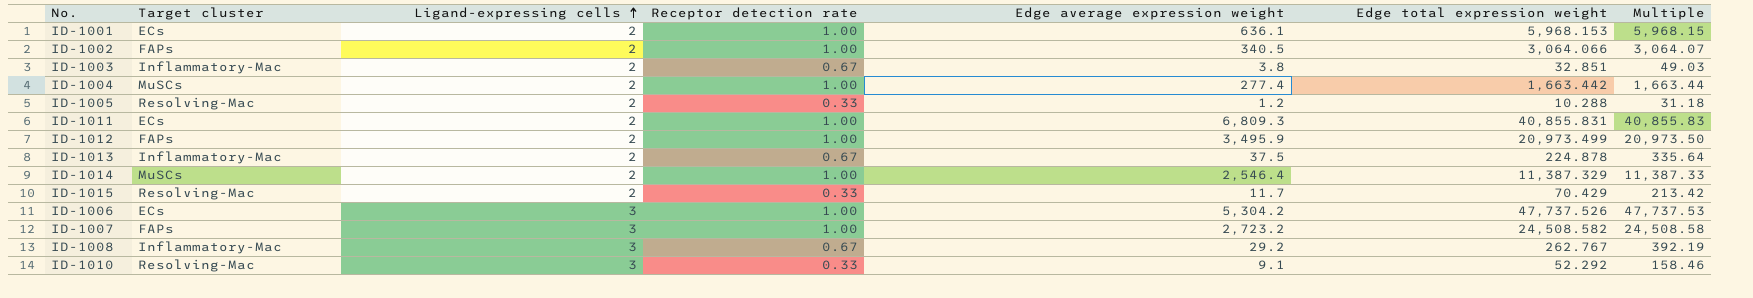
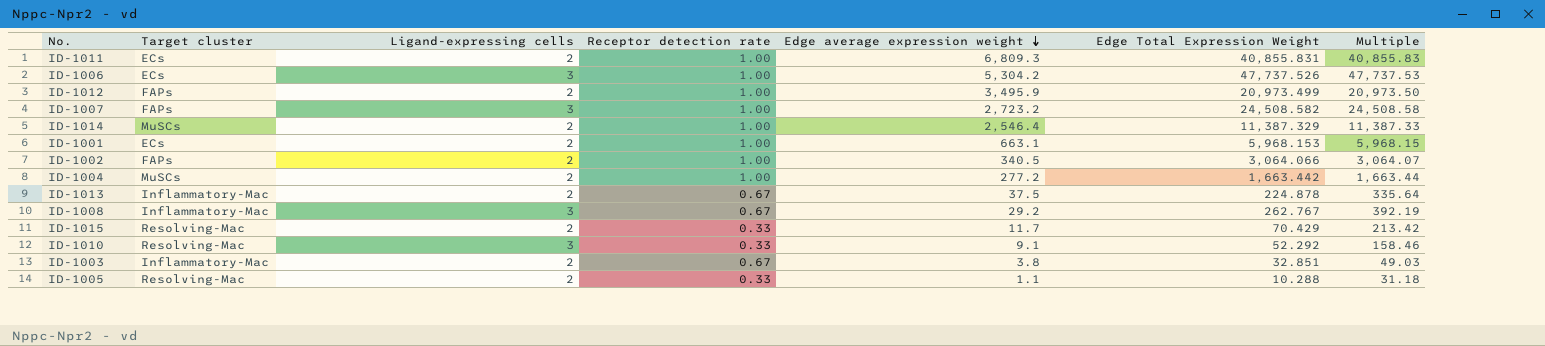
row order: Ligand-expressing cells ascending -> Edge average expression weight descending
column name: Edge total expression weight -> Edge Total Expression Weight
ID-1001 | Edge average expression weight: 636.1 -> 663.1
ID-1004 | Edge average expression weight: 277.4 -> 277.2
ID-1005 | Edge average expression weight: 1.2 -> 1.1

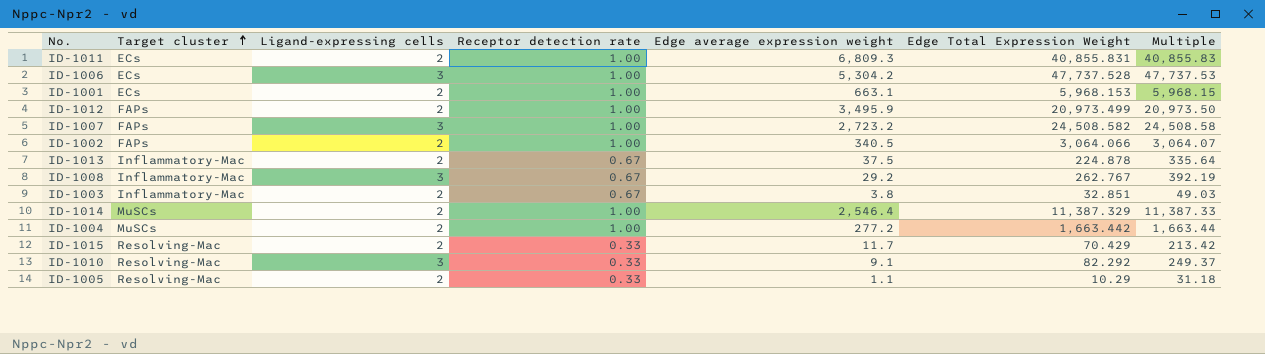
row order: Edge average expression weight descending -> Target cluster ascending
ID-1006 | Edge Total Expression Weight: 47,737.526 -> 47,737.528
ID-1010 | Edge Total Expression Weight: 52.292 -> 82.292
ID-1010 | Multiple: 158.46 -> 249.37
ID-1005 | Edge Total Expression Weight: 10.288 -> 10.29

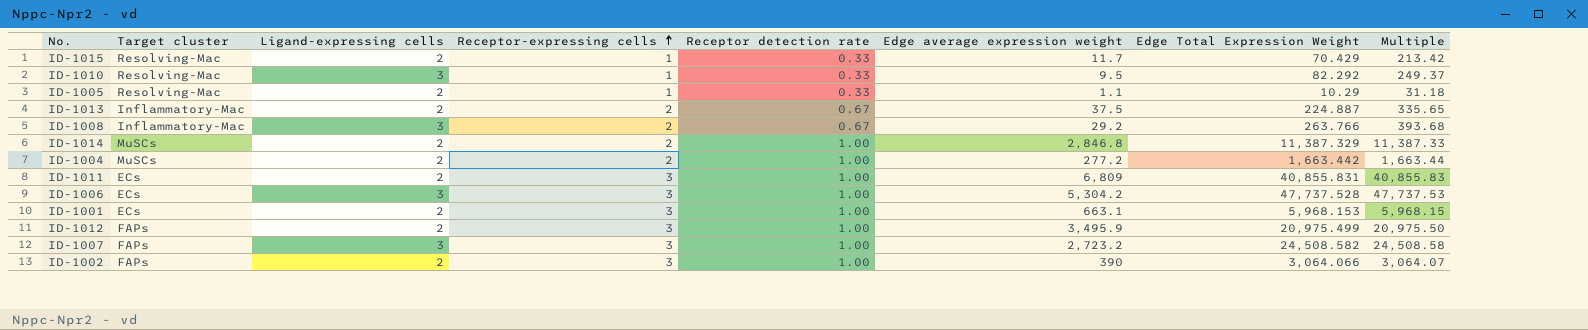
row order: Target cluster ascending -> Receptor-expressing cells ascending
column Receptor-expressing cells | position: none -> 4
row ID-1003: Inflammatory-Mac | 2 | 0.67 | 3.8 | 32.851 | 49.03 -> none
ID-1010 | Edge average expression weight: 9.1 -> 9.5
ID-1013 | Edge Total Expression Weight: 224.878 -> 224.887
ID-1013 | Multiple: 335.64 -> 335.65
ID-1008 | Edge Total Expression Weight: 262.767 -> 263.766
ID-1008 | Multiple: 392.19 -> 393.68
ID-1014 | Edge average expression weight: 2,546.4 -> 2,846.8
ID-1011 | Edge average expression weight: 6,809.3 -> 6,809
ID-1012 | Edge Total Expression Weight: 20,973.499 -> 20,975.499
ID-1012 | Multiple: 20,973.50 -> 20,975.50
ID-1002 | Edge average expression weight: 340.5 -> 390

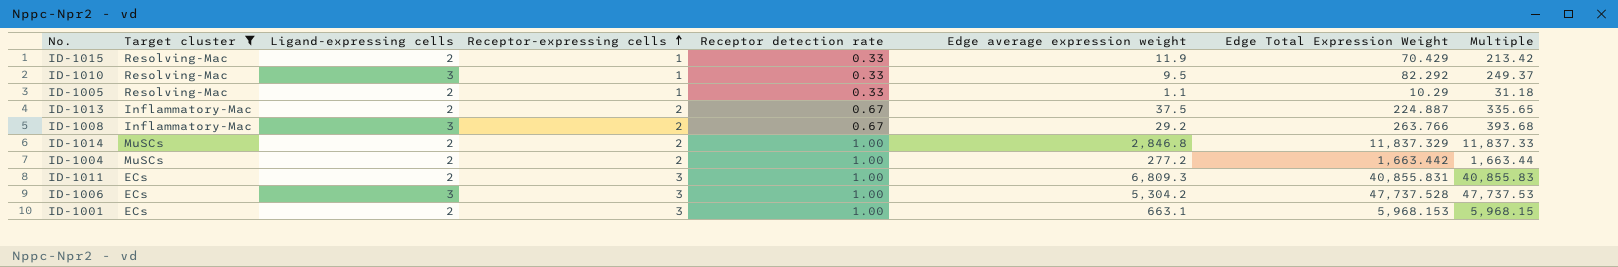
filter: none -> Target cluster != FAPs
ID-1015 | Edge average expression weight: 11.7 -> 11.9
ID-1014 | Edge Total Expression Weight: 11,387.329 -> 11,837.329
ID-1014 | Multiple: 11,387.33 -> 11,837.33
ID-1011 | Edge average expression weight: 6,809 -> 6,809.3

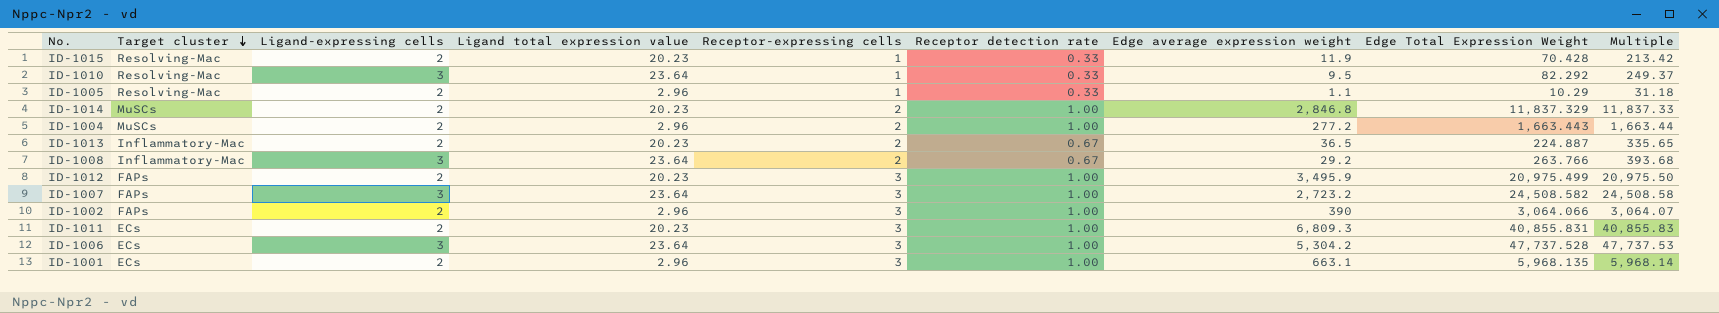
filter: Target cluster != FAPs -> none
row order: Receptor-expressing cells ascending -> Target cluster descending
column Ligand total expression value | position: none -> 4
ID-1015 | Edge Total Expression Weight: 70.429 -> 70.428
ID-1004 | Edge Total Expression Weight: 1,663.442 -> 1,663.443
ID-1013 | Edge average expression weight: 37.5 -> 36.5
ID-1001 | Edge Total Expression Weight: 5,968.153 -> 5,968.135
ID-1001 | Multiple: 5,968.15 -> 5,968.14

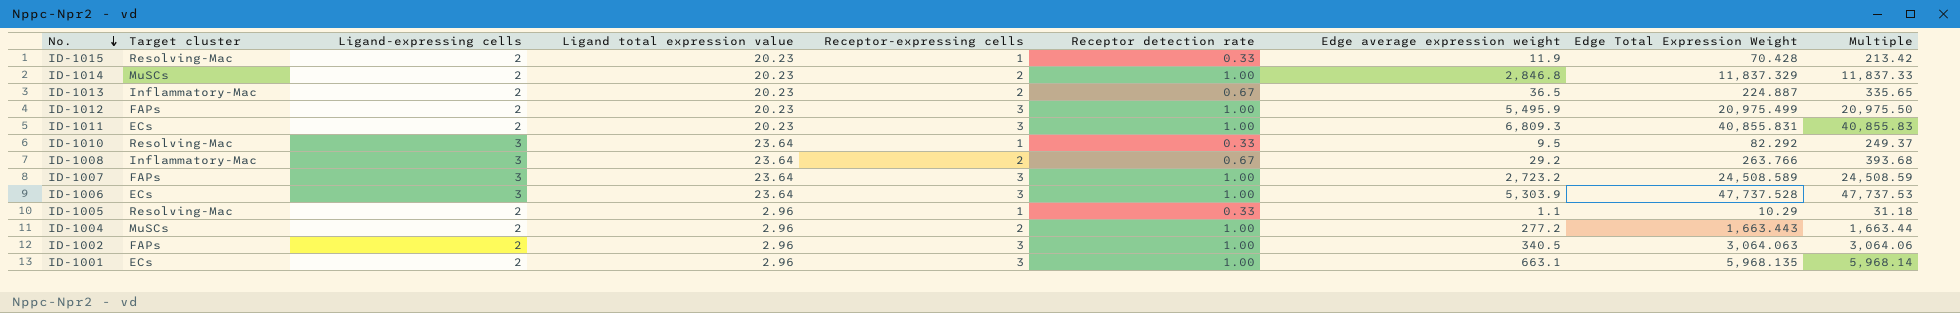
row order: Target cluster descending -> No. descending
ID-1012 | Edge average expression weight: 3,495.9 -> 5,495.9
ID-1007 | Edge Total Expression Weight: 24,508.582 -> 24,508.589
ID-1007 | Multiple: 24,508.58 -> 24,508.59
ID-1006 | Edge average expression weight: 5,304.2 -> 5,303.9
ID-1002 | Edge average expression weight: 390 -> 340.5
ID-1002 | Edge Total Expression Weight: 3,064.066 -> 3,064.063
ID-1002 | Multiple: 3,064.07 -> 3,064.06

